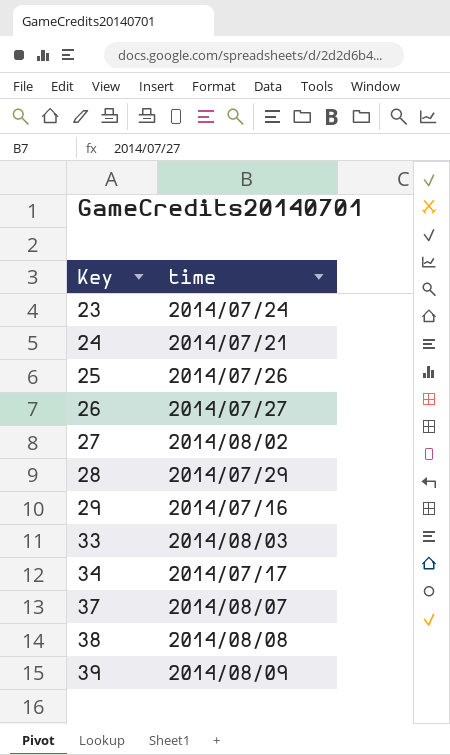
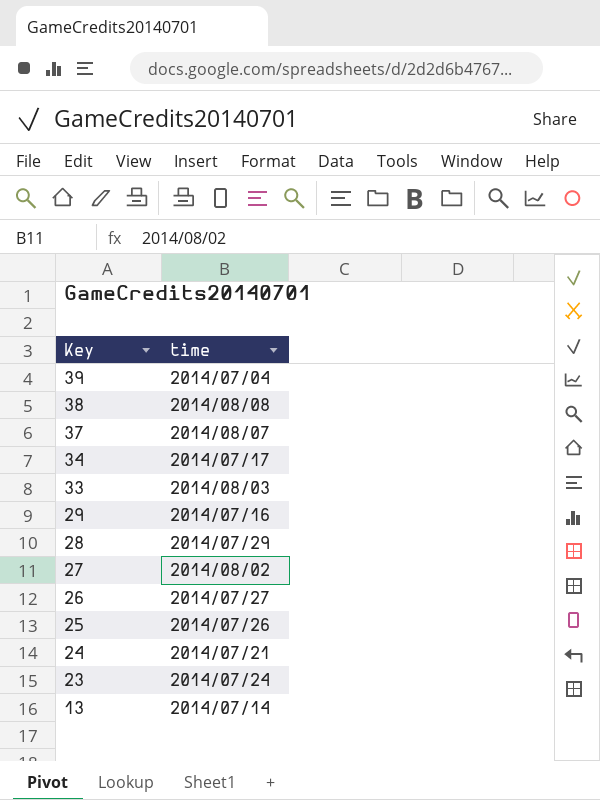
row order: Key ascending -> Key descending
39 | time: 2014/08/09 -> 2014/07/04
row 13: none -> 2014/07/14

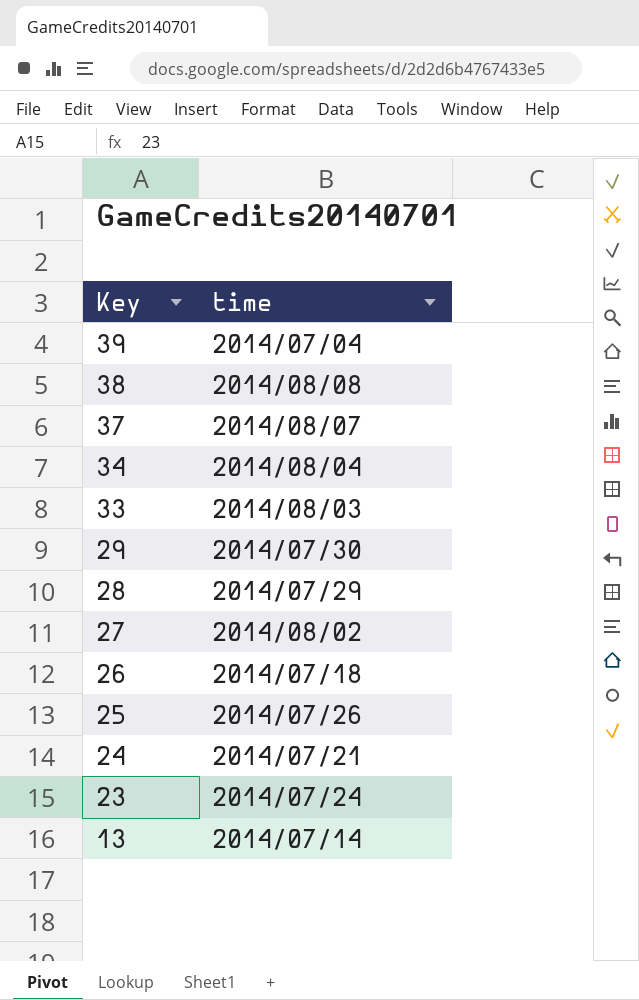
34 | time: 2014/07/17 -> 2014/08/04
29 | time: 2014/07/16 -> 2014/07/30
26 | time: 2014/07/27 -> 2014/07/18

